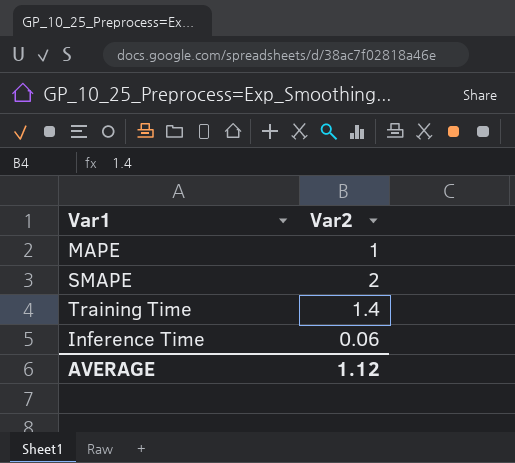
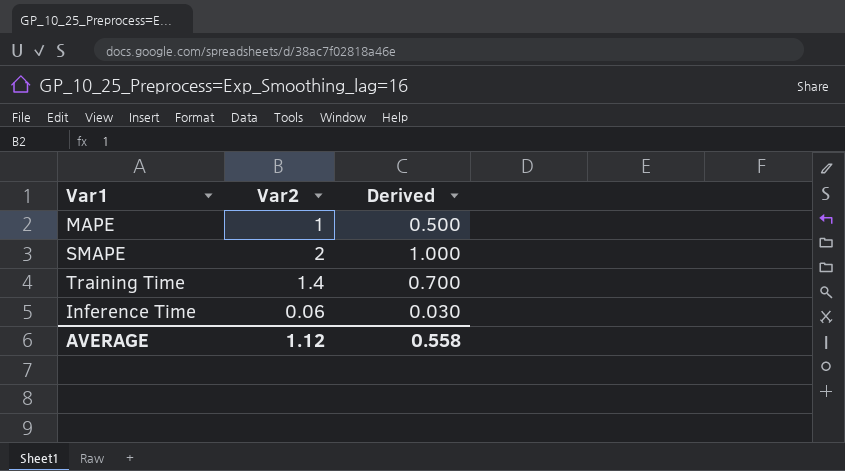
column Derived | formula: none -> [Var2] * 0.5

